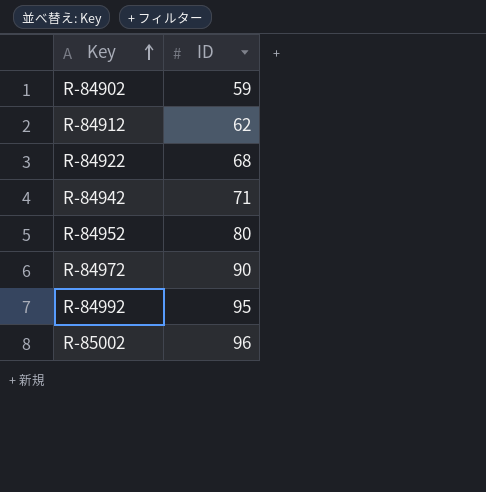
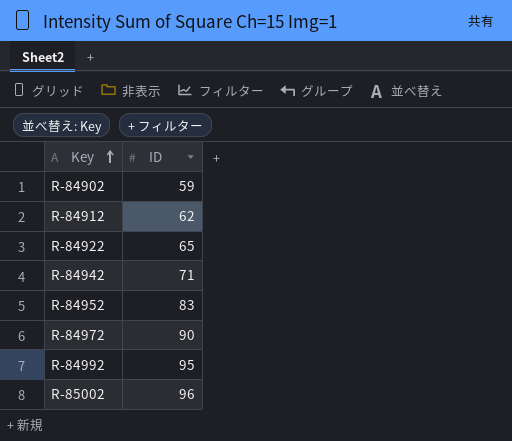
R-84922 | ID: 68 -> 65
R-84952 | ID: 80 -> 83

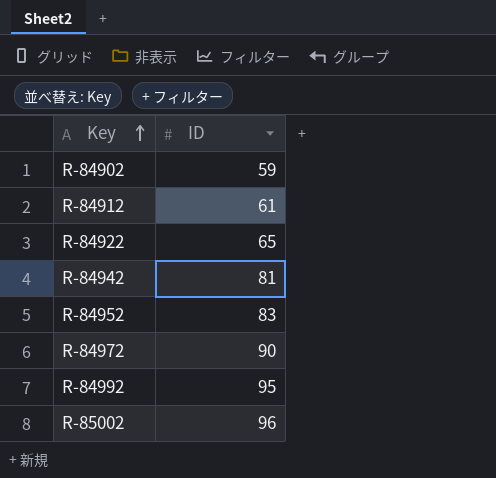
R-84912 | ID: 62 -> 61
R-84942 | ID: 71 -> 81

